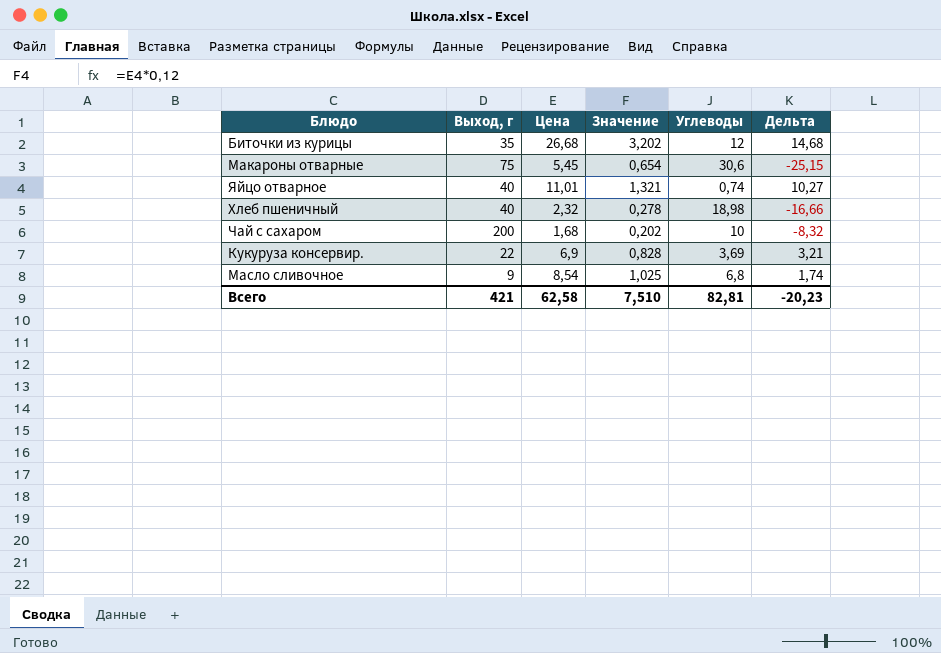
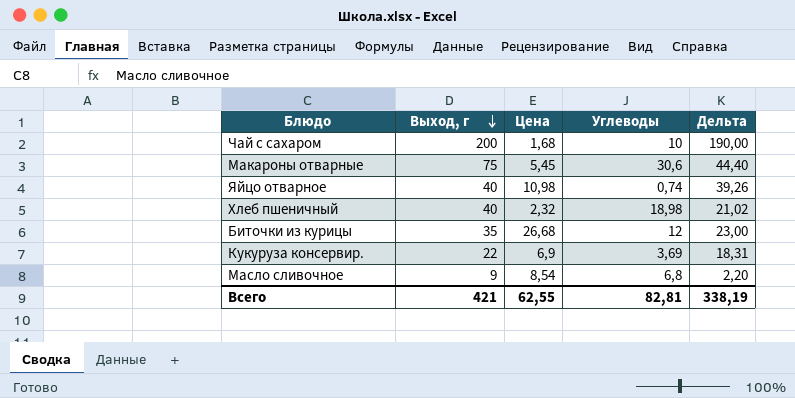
row order: none -> Выход, г descending
column Значение | formula: [Цена] * 0,12 -> none
column Дельта | formula: [Цена] - [Углеводы] -> [Выход, г] - [Углеводы]
Яйцо отварное | Цена: 11,01 -> 10,98
Всего | Цена: 62,58 -> 62,55
Всего | Дельта: -20,23 -> 338,19

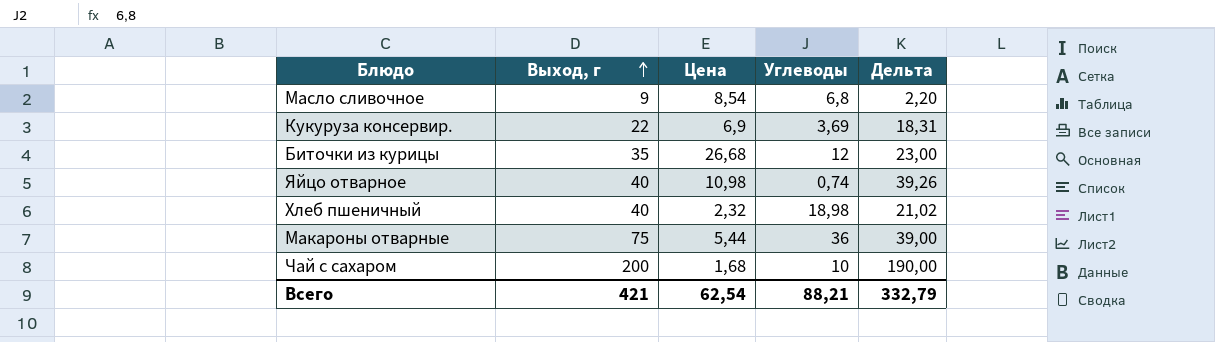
row order: Выход, г descending -> Выход, г ascending
Макароны отварные | Цена: 5,45 -> 5,44
Макароны отварные | Углеводы: 30,6 -> 36
Макароны отварные | Дельта: 44,40 -> 39,00
Всего | Цена: 62,55 -> 62,54
Всего | Углеводы: 82,81 -> 88,21
Всего | Дельта: 338,19 -> 332,79

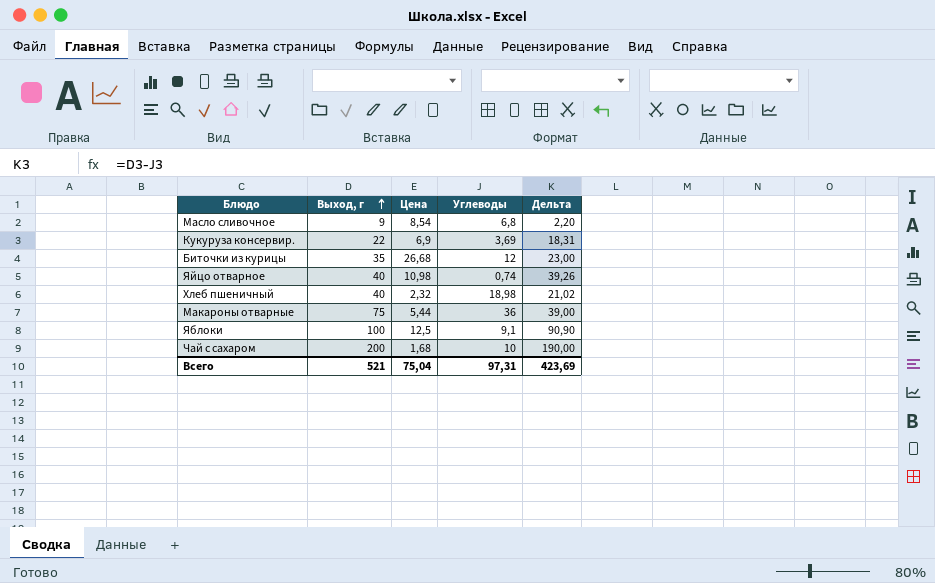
row Яблоки: none -> 100 | 12,5 | 9,1 | 90,90
Всего | Выход, г: 421 -> 521
Всего | Цена: 62,54 -> 75,04
Всего | Углеводы: 88,21 -> 97,31
Всего | Дельта: 332,79 -> 423,69

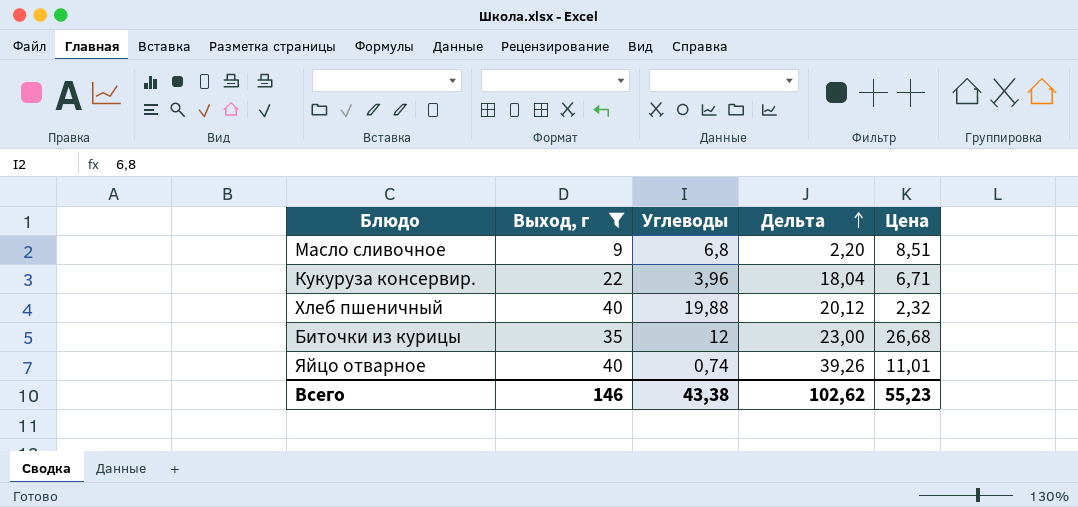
filter: none -> Выход, г <= 40
row order: Выход, г ascending -> Дельта ascending
column Цена | position: 3 -> 5
Масло сливочное | Цена: 8,54 -> 8,51
Кукуруза консервир. | Углеводы: 3,69 -> 3,96
Кукуруза консервир. | Дельта: 18,31 -> 18,04
Кукуруза консервир. | Цена: 6,9 -> 6,71
Хлеб пшеничный | Углеводы: 18,98 -> 19,88
Хлеб пшеничный | Дельта: 21,02 -> 20,12
Яйцо отварное | Цена: 10,98 -> 11,01
Всего | Выход, г: 521 -> 146
Всего | Углеводы: 97,31 -> 43,38
Всего | Дельта: 423,69 -> 102,62
Всего | Цена: 75,04 -> 55,23

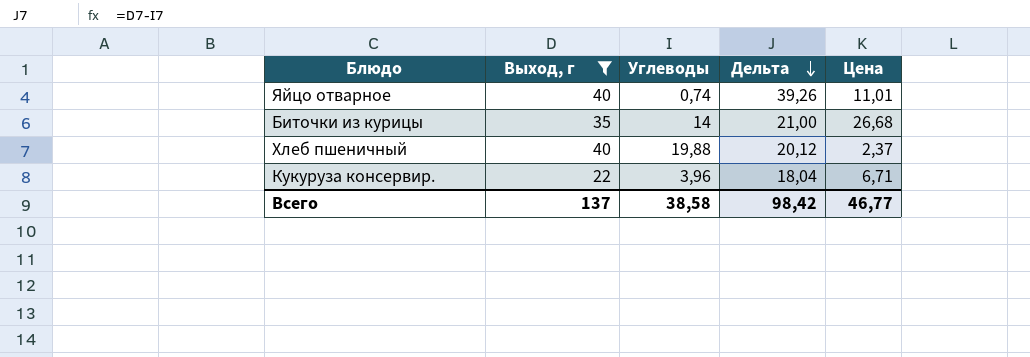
row order: Дельта ascending -> Дельта descending
row Масло сливочное: 9 | 6,8 | 2,20 | 8,51 -> none
Биточки из курицы | Углеводы: 12 -> 14
Биточки из курицы | Дельта: 23,00 -> 21,00
Хлеб пшеничный | Цена: 2,32 -> 2,37
Всего | Выход, г: 146 -> 137
Всего | Углеводы: 43,38 -> 38,58
Всего | Дельта: 102,62 -> 98,42
Всего | Цена: 55,23 -> 46,77

